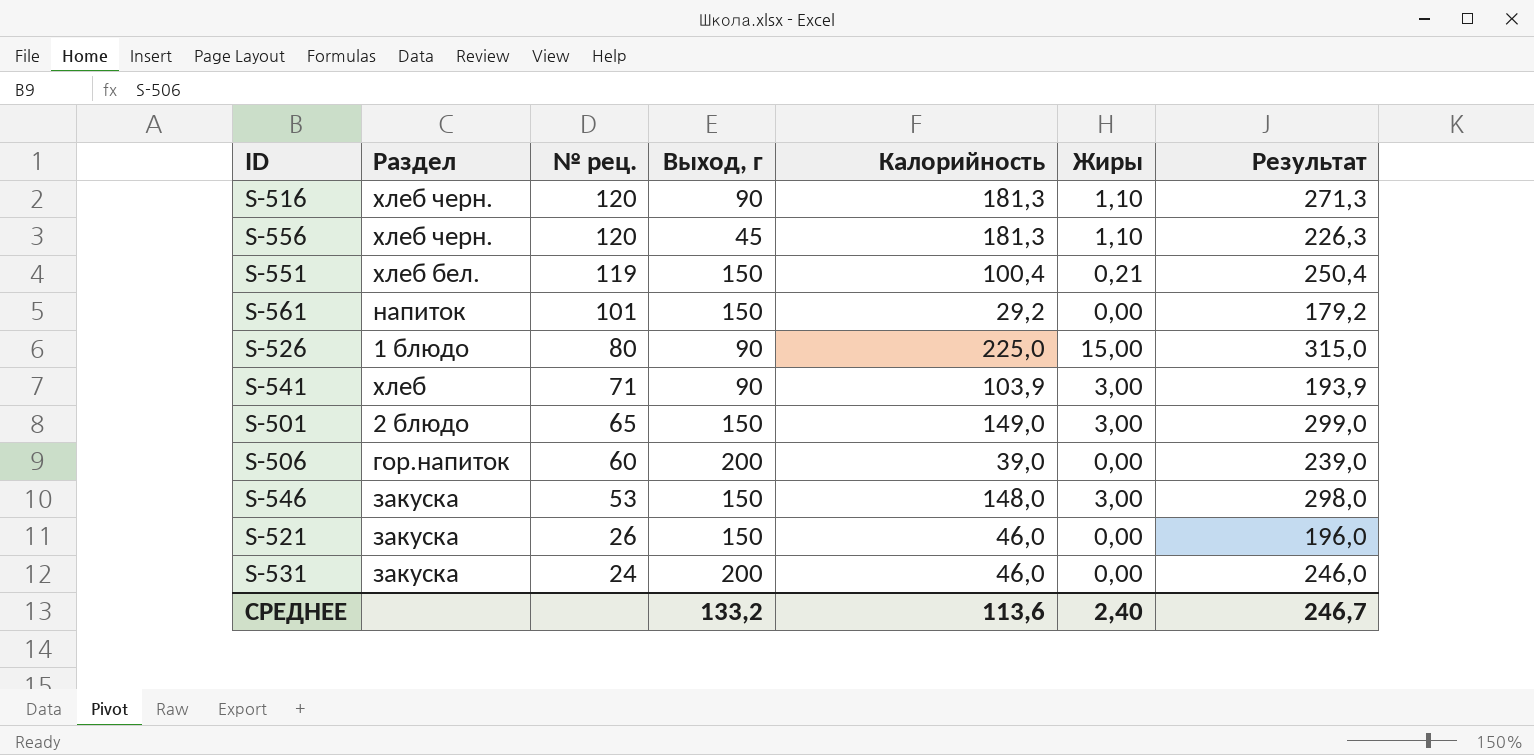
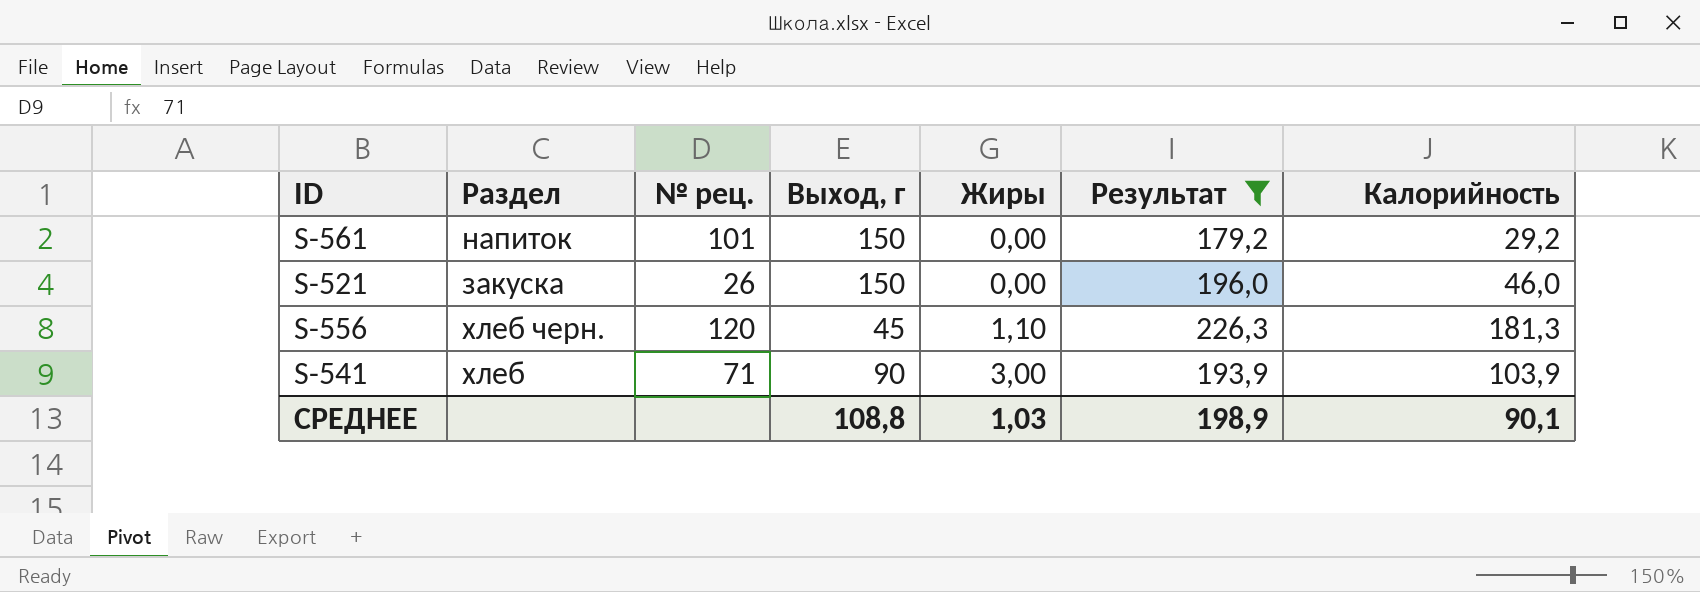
filter: none -> Результат <= 226,3
row order: № рец. descending -> Жиры ascending
column Калорийность | position: 5 -> 7
СРЕДНЕЕ | Выход, г: 133,2 -> 108,8
СРЕДНЕЕ | Жиры: 2,40 -> 1,03
СРЕДНЕЕ | Результат: 246,7 -> 198,9
СРЕДНЕЕ | Калорийность: 113,6 -> 90,1

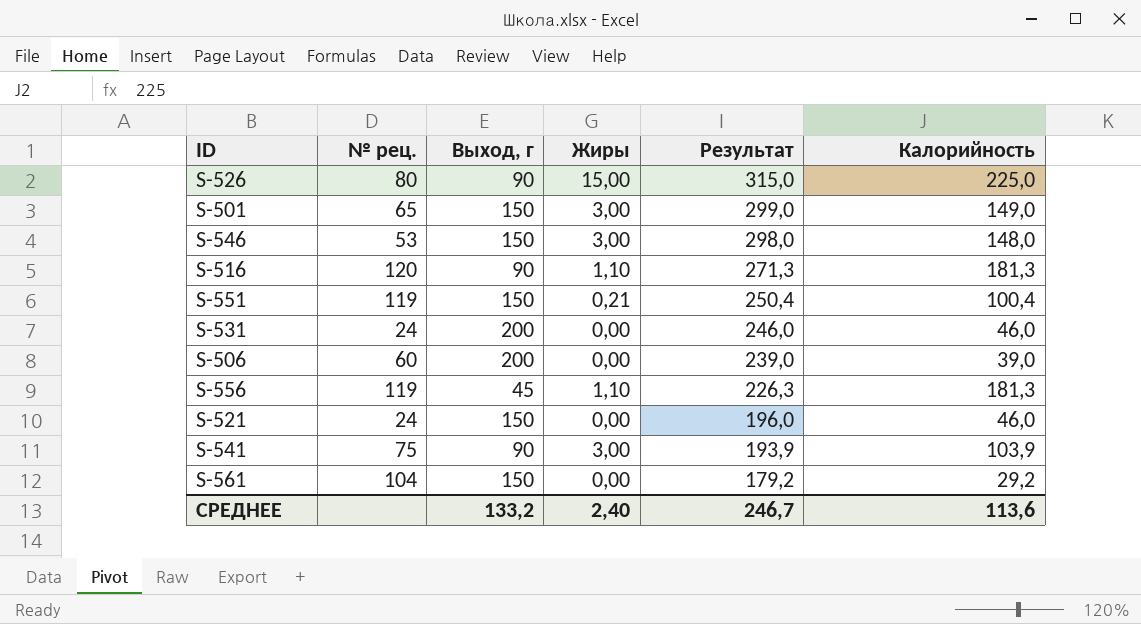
filter: Результат <= 226,3 -> none
row order: Жиры ascending -> Результат descending
column Раздел | position: 2 -> none
S-556 | № рец.: 120 -> 119
S-521 | № рец.: 26 -> 24
S-541 | № рец.: 71 -> 75
S-561 | № рец.: 101 -> 104
СРЕДНЕЕ | Выход, г: 108,8 -> 133,2
СРЕДНЕЕ | Жиры: 1,03 -> 2,40
СРЕДНЕЕ | Результат: 198,9 -> 246,7
СРЕДНЕЕ | Калорийность: 90,1 -> 113,6

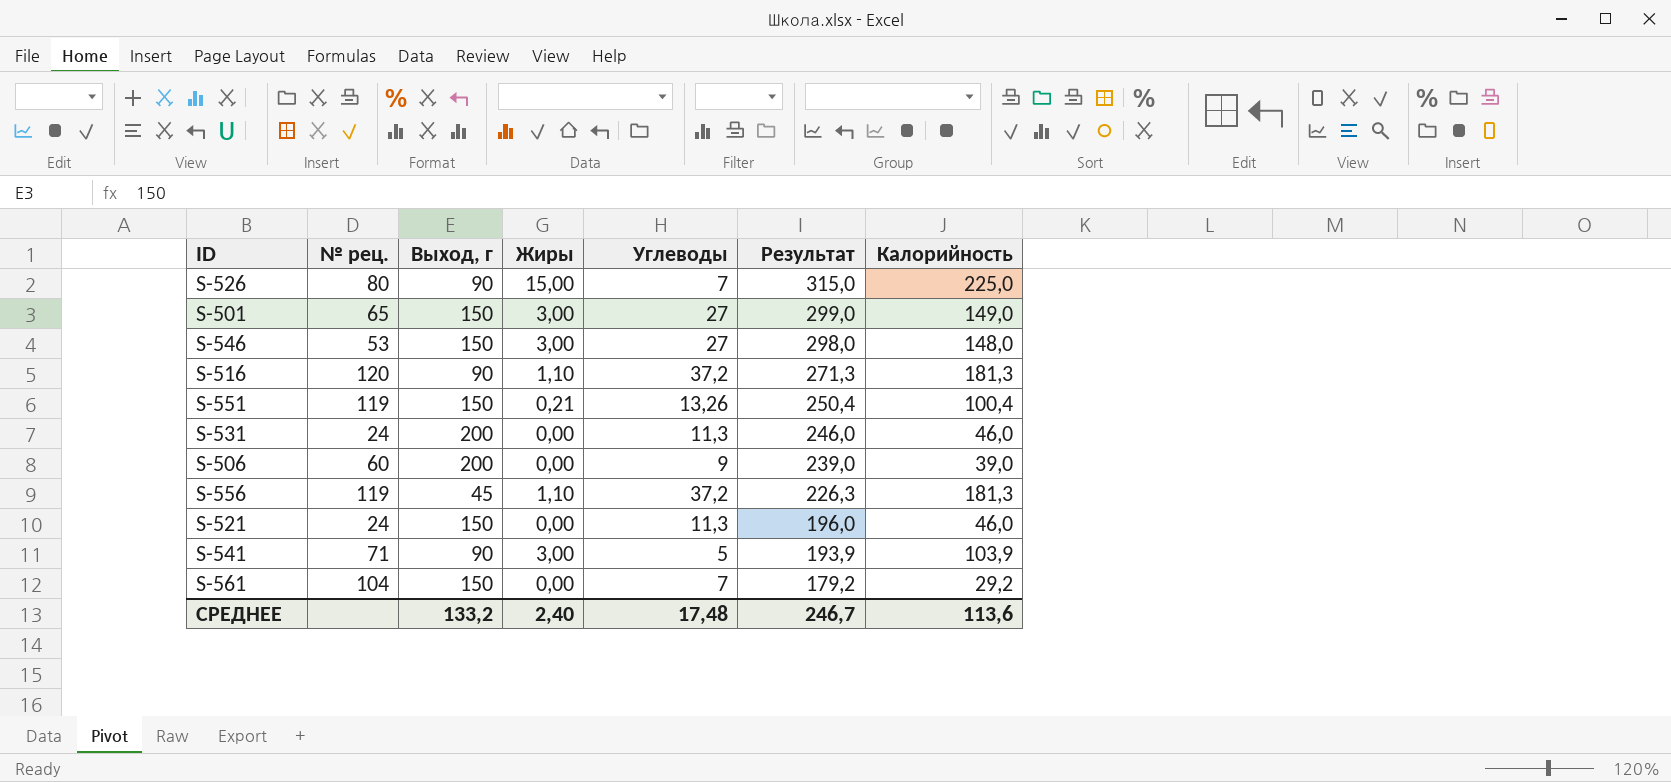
column Углеводы | position: none -> 5
S-541 | № рец.: 75 -> 71

